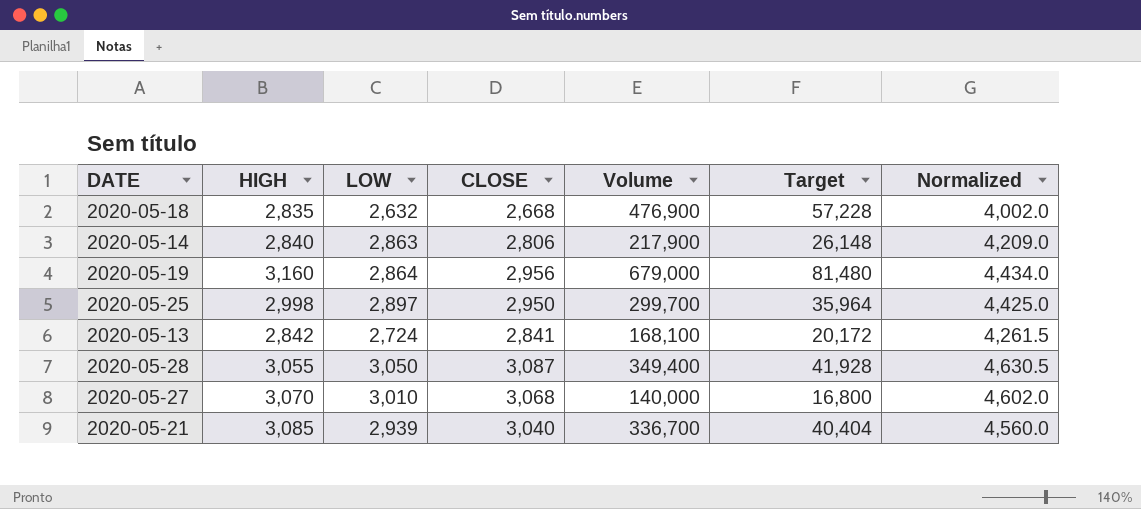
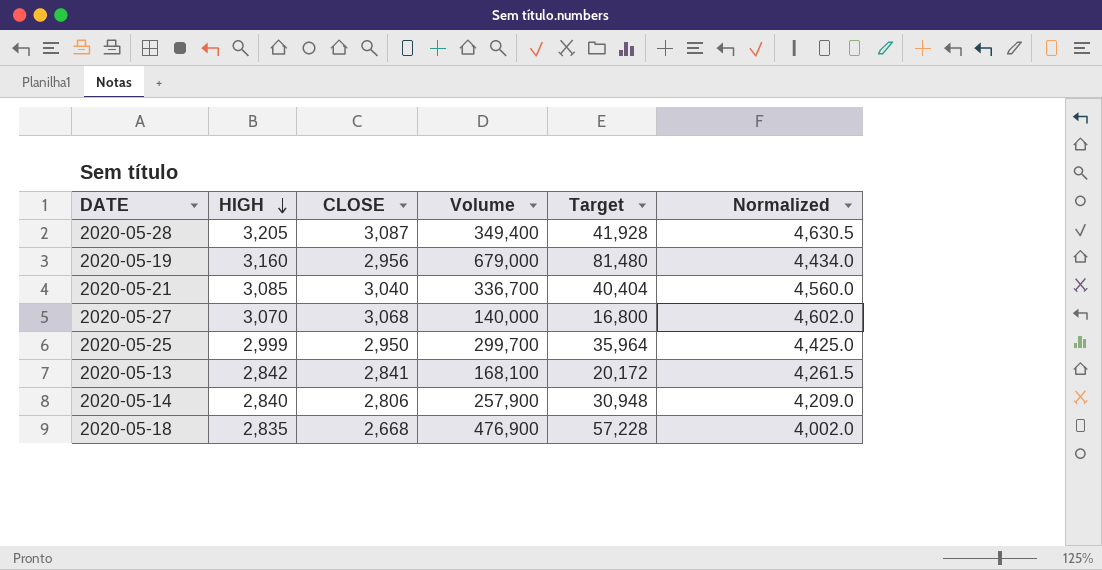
row order: none -> HIGH descending
column LOW | position: 3 -> none
2020-05-28 | HIGH: 3,055 -> 3,205
2020-05-25 | HIGH: 2,998 -> 2,999
2020-05-14 | Volume: 217,900 -> 257,900
2020-05-14 | Target: 26,148 -> 30,948

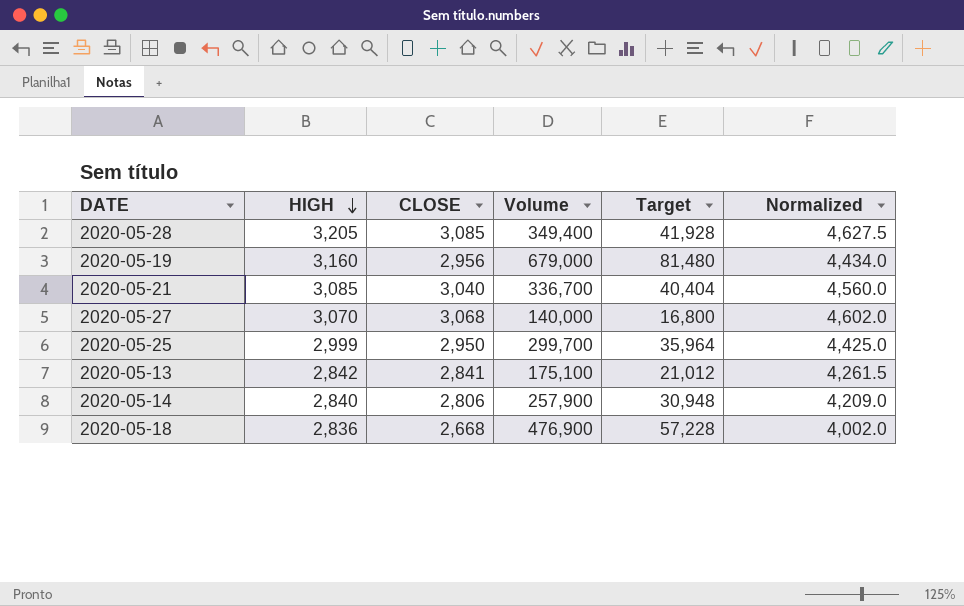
2020-05-28 | CLOSE: 3,087 -> 3,085
2020-05-28 | Normalized: 4,630.5 -> 4,627.5
2020-05-13 | Volume: 168,100 -> 175,100
2020-05-13 | Target: 20,172 -> 21,012
2020-05-18 | HIGH: 2,835 -> 2,836

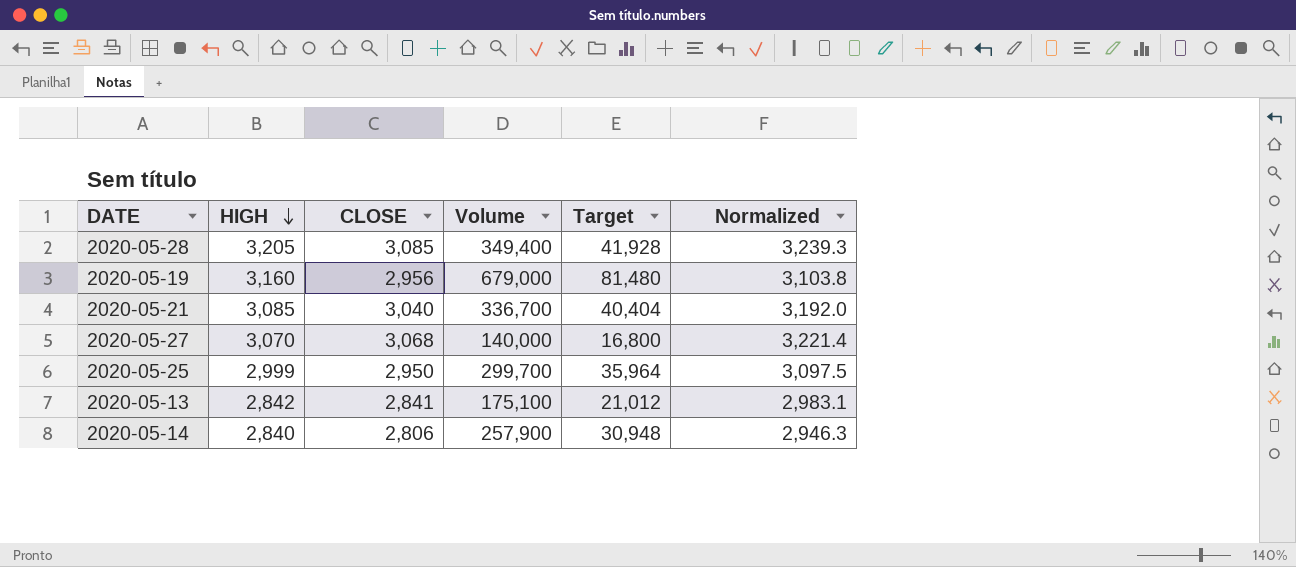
column Normalized | formula: [CLOSE] * 1.5 -> [CLOSE] * 1.05
row 2020-05-18: 2,836 | 2,668 | 476,900 | 57,228 | 4,002.0 -> none

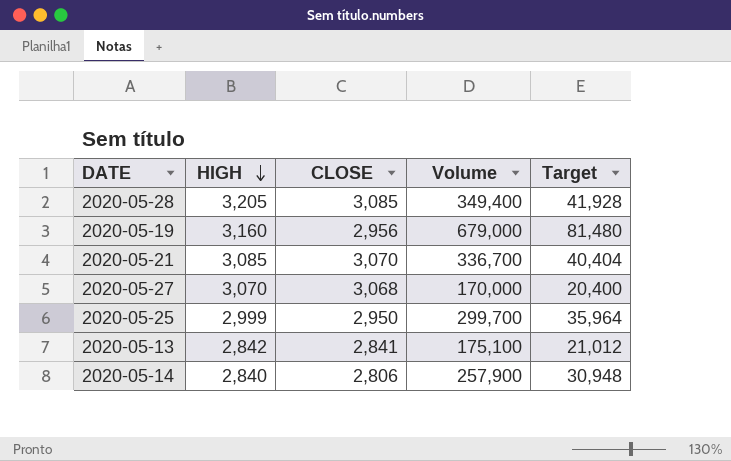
column Normalized | formula: [CLOSE] * 1.05 -> none
2020-05-21 | CLOSE: 3,040 -> 3,070
2020-05-27 | Volume: 140,000 -> 170,000
2020-05-27 | Target: 16,800 -> 20,400

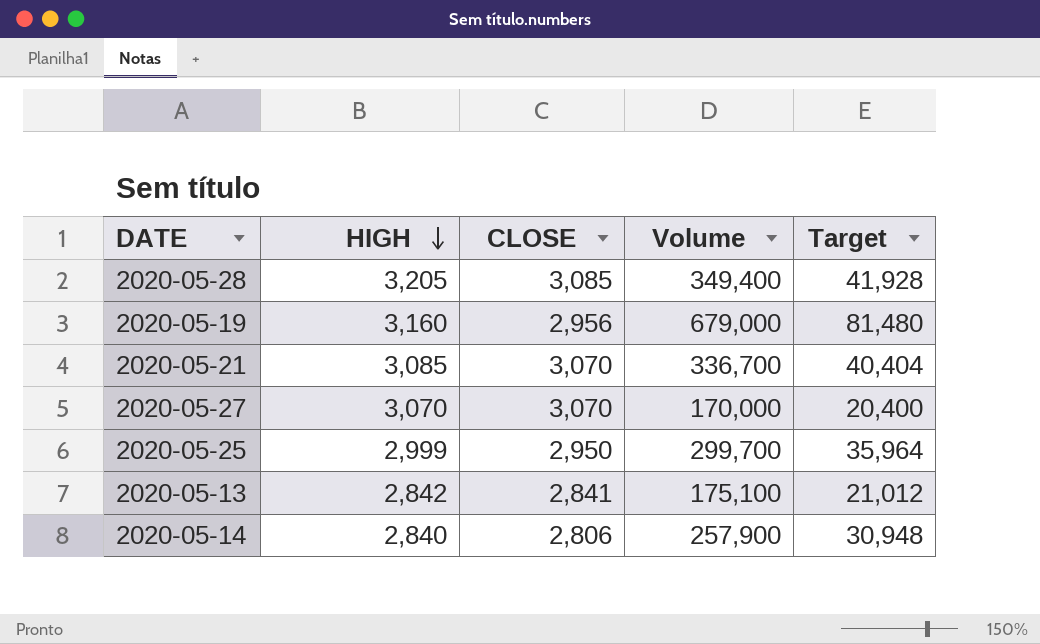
2020-05-27 | CLOSE: 3,068 -> 3,070

